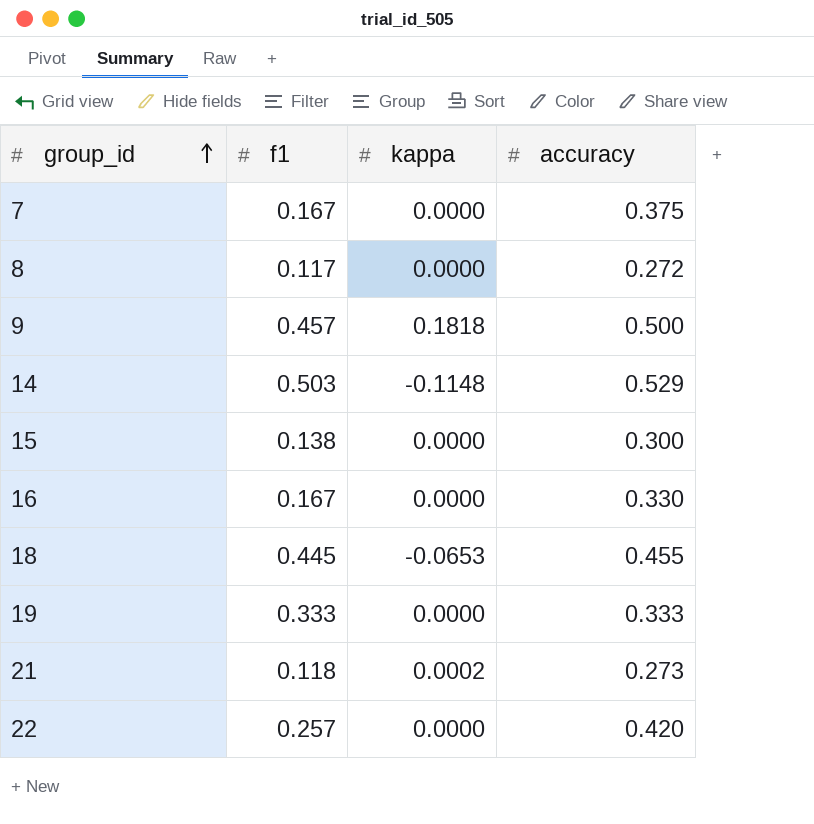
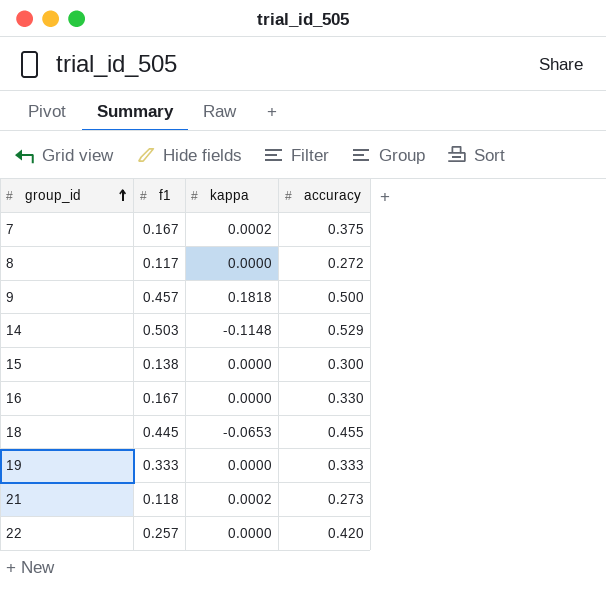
7 | kappa: 0.0000 -> 0.0002

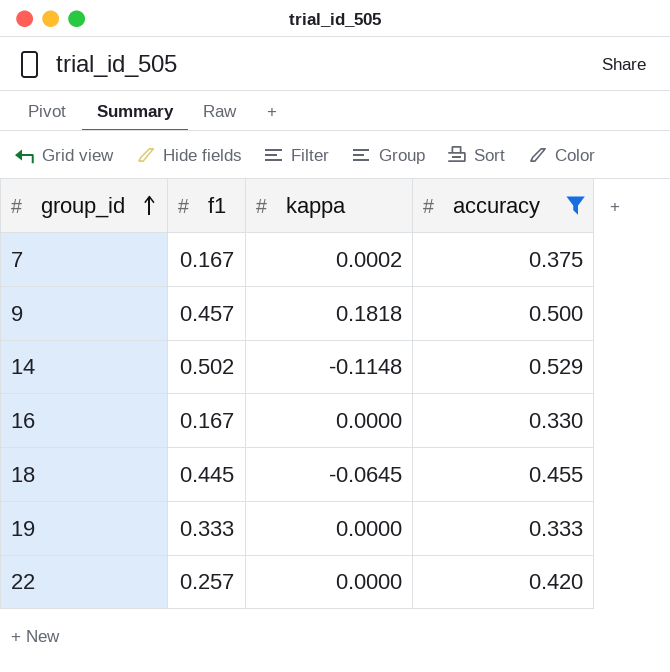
filter: none -> accuracy >= 0.330
14 | f1: 0.503 -> 0.502
18 | kappa: -0.0653 -> -0.0645

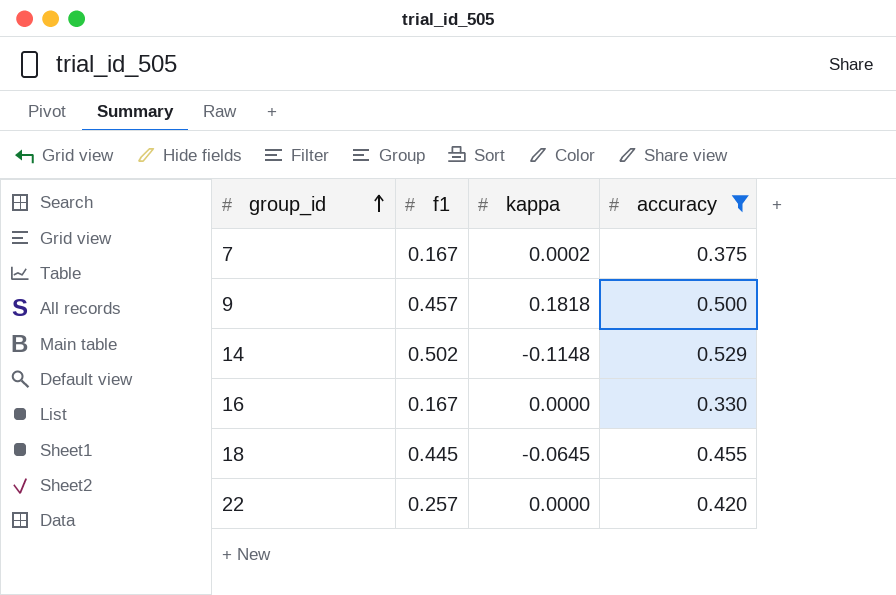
row 19: 0.333 | 0.0000 | 0.333 -> none

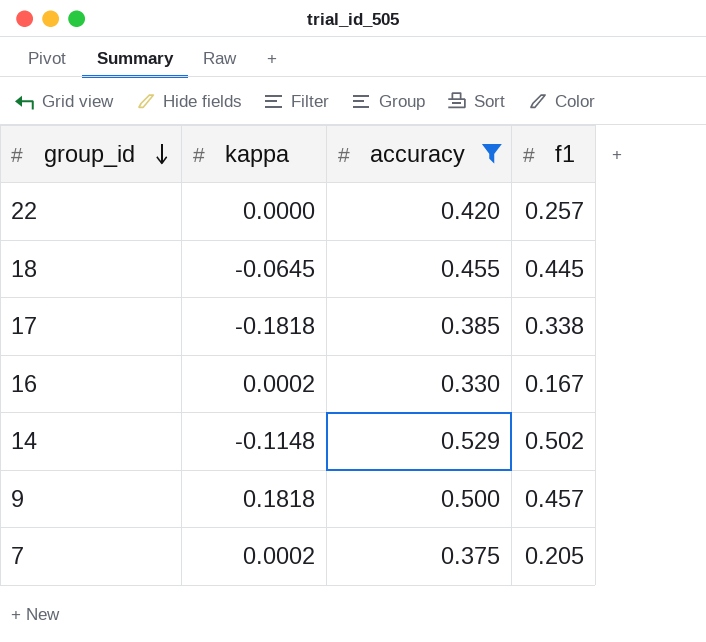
row order: group_id ascending -> group_id descending
column f1 | position: 2 -> 4
row 17: none -> -0.1818 | 0.385 | 0.338
16 | kappa: 0.0000 -> 0.0002
7 | f1: 0.167 -> 0.205

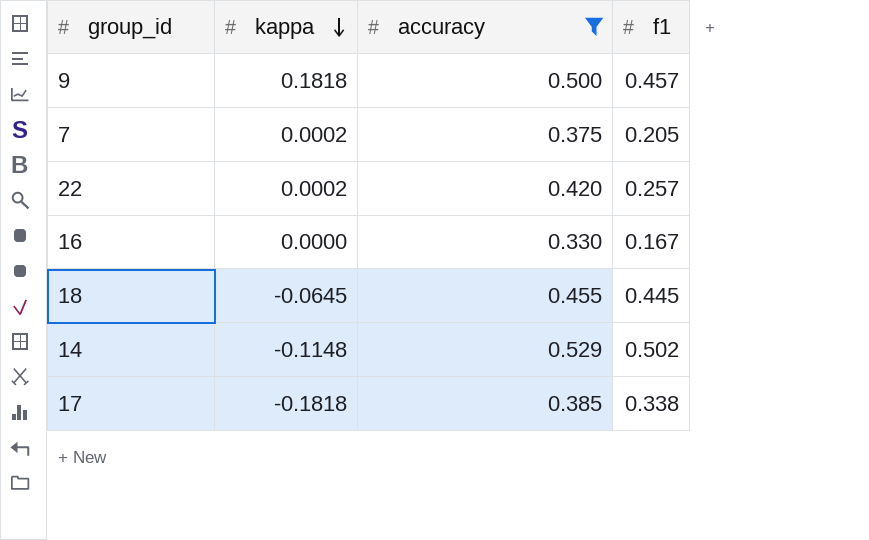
row order: group_id descending -> kappa descending
22 | kappa: 0.0000 -> 0.0002
16 | kappa: 0.0002 -> 0.0000

